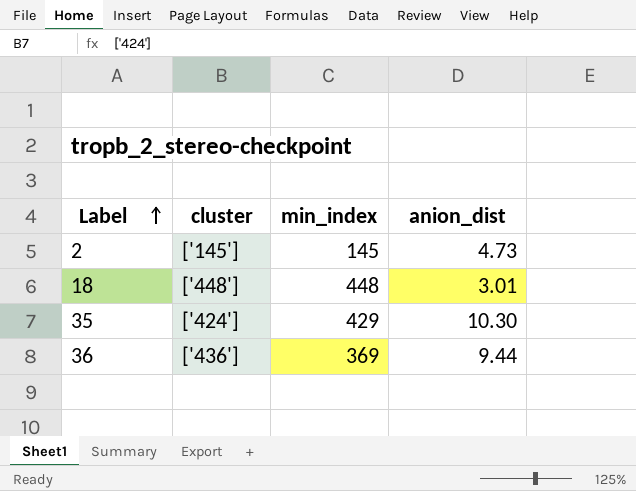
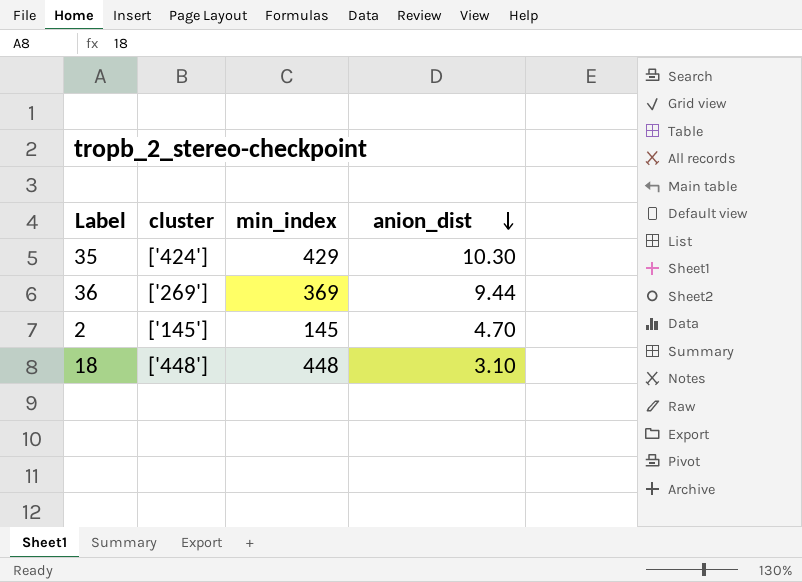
row order: Label ascending -> anion_dist descending
36 | cluster: ['436'] -> ['269']
2 | anion_dist: 4.73 -> 4.70
18 | anion_dist: 3.01 -> 3.10

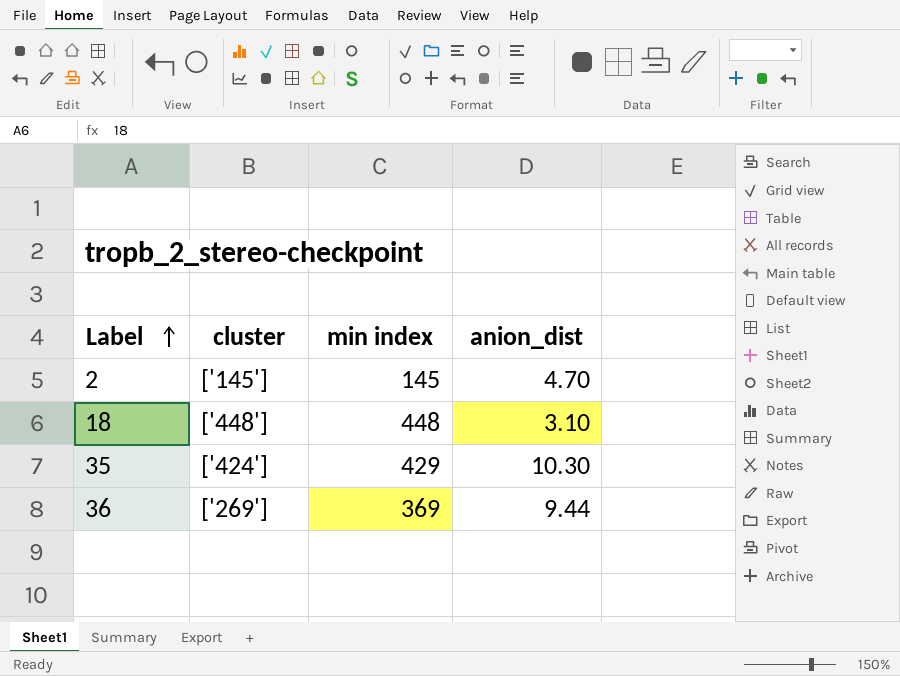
row order: anion_dist descending -> Label ascending
column name: min_index -> min index

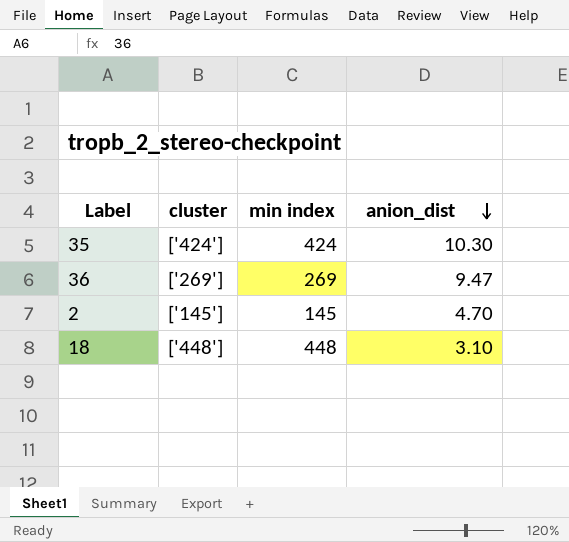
row order: Label ascending -> anion_dist descending
35 | min index: 429 -> 424
36 | min index: 369 -> 269
36 | anion_dist: 9.44 -> 9.47

